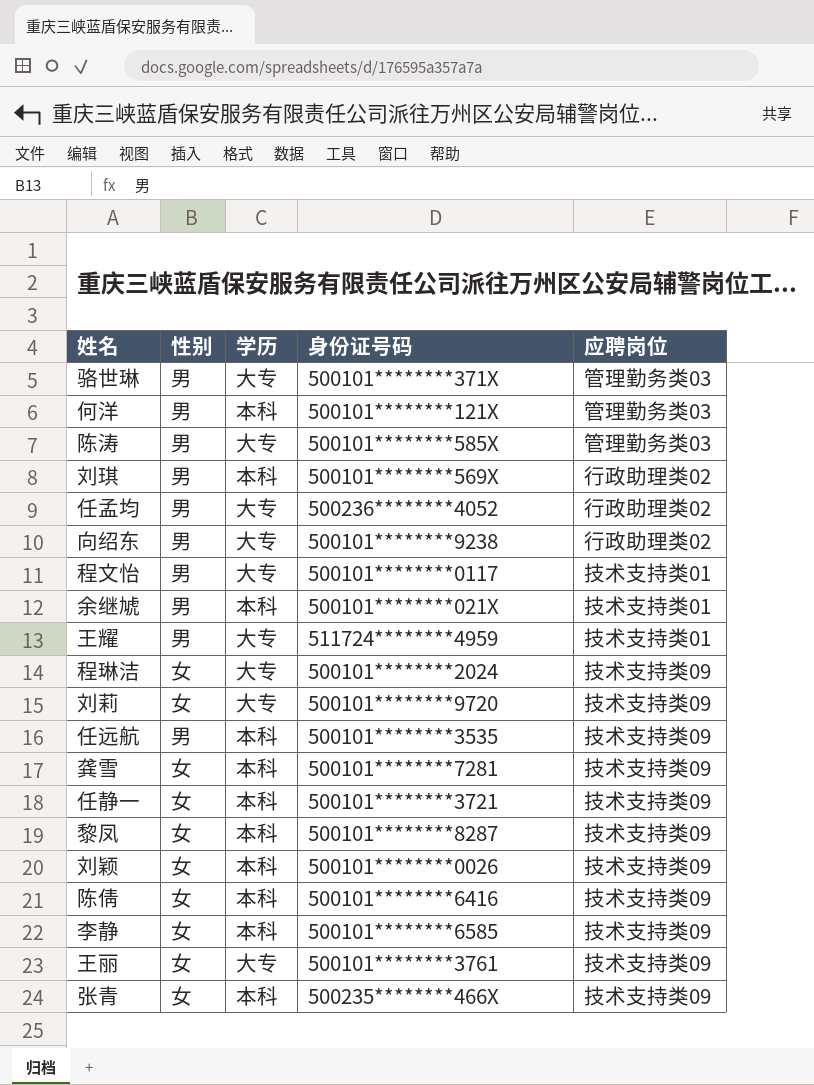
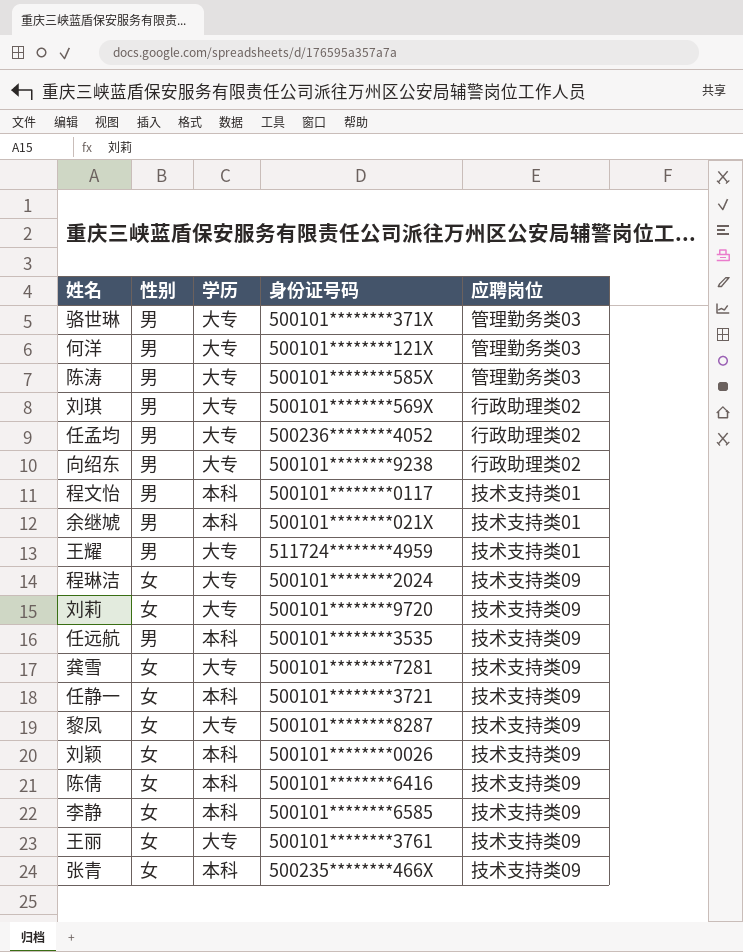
何洋 | 学历: 本科 -> 大专
刘琪 | 学历: 本科 -> 大专
程文怡 | 学历: 大专 -> 本科
龚雪 | 学历: 本科 -> 大专
黎凤 | 学历: 本科 -> 大专

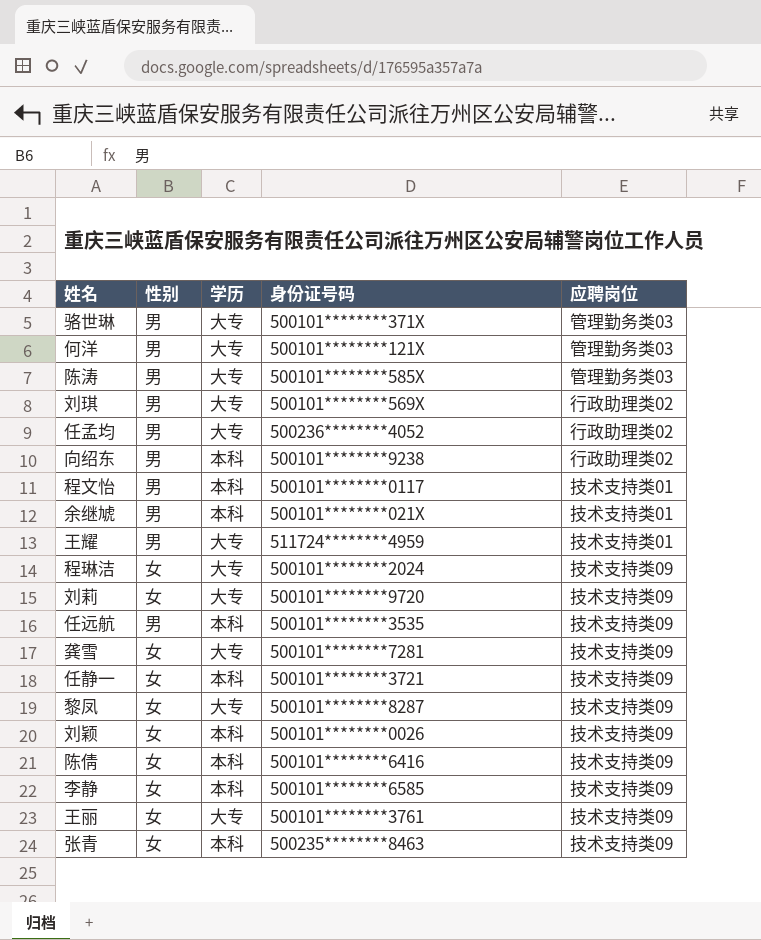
向绍东 | 学历: 大专 -> 本科
张青 | 身份证号码: 500235********466X -> 500235********8463

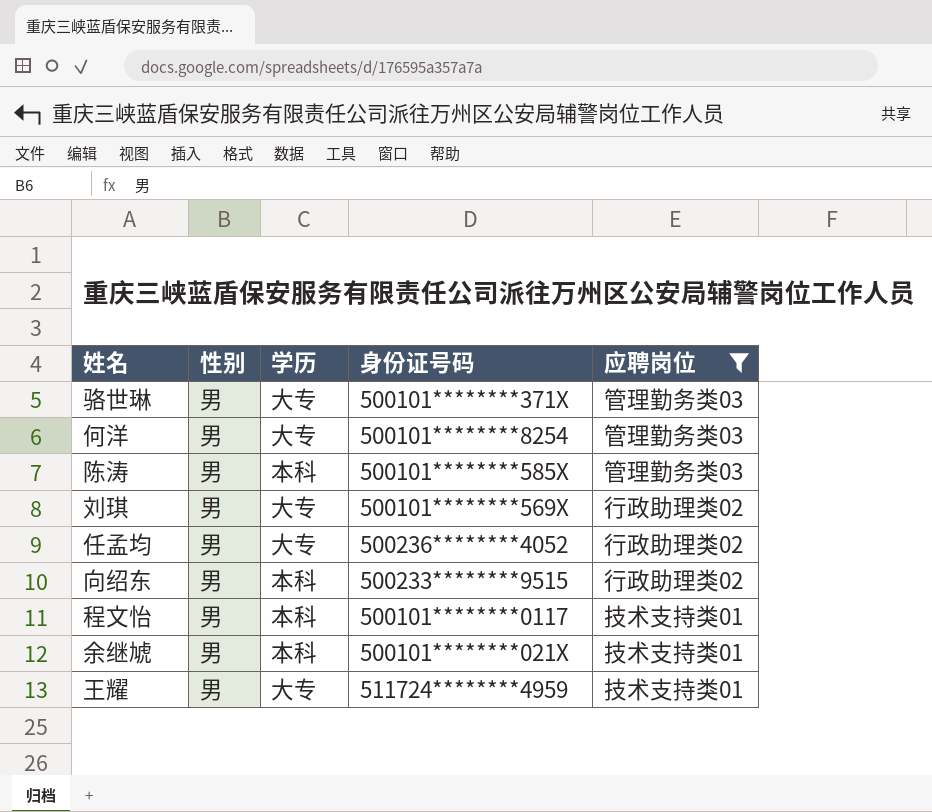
filter: none -> 应聘岗位 != 技术支持类09
何洋 | 身份证号码: 500101********121X -> 500101********8254
陈涛 | 学历: 大专 -> 本科
向绍东 | 身份证号码: 500101********9238 -> 500233********9515

